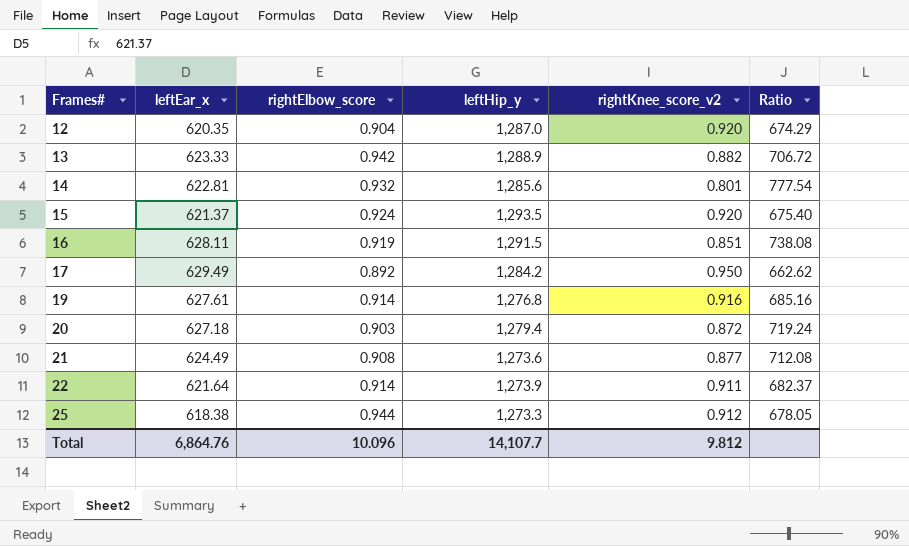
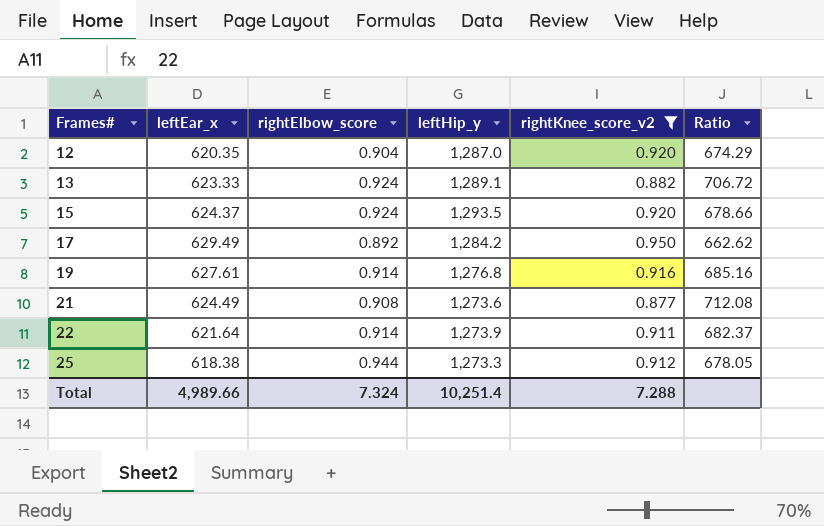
filter: none -> rightKnee_score_v2 >= 0.877
13 | rightElbow_score: 0.942 -> 0.924
13 | leftHip_y: 1,288.9 -> 1,289.1
15 | leftEar_x: 621.37 -> 624.37
15 | Ratio: 675.40 -> 678.66
Total | leftEar_x: 6,864.76 -> 4,989.66
Total | rightElbow_score: 10.096 -> 7.324
Total | leftHip_y: 14,107.7 -> 10,251.4
Total | rightKnee_score_v2: 9.812 -> 7.288

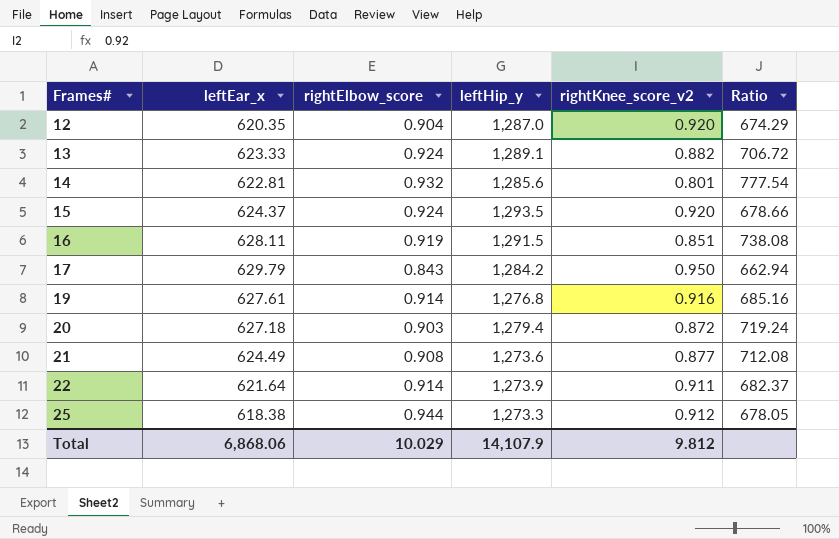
filter: rightKnee_score_v2 >= 0.877 -> none
17 | leftEar_x: 629.49 -> 629.79
17 | rightElbow_score: 0.892 -> 0.843
17 | Ratio: 662.62 -> 662.94
Total | leftEar_x: 4,989.66 -> 6,868.06
Total | rightElbow_score: 7.324 -> 10.029
Total | leftHip_y: 10,251.4 -> 14,107.9
Total | rightKnee_score_v2: 7.288 -> 9.812

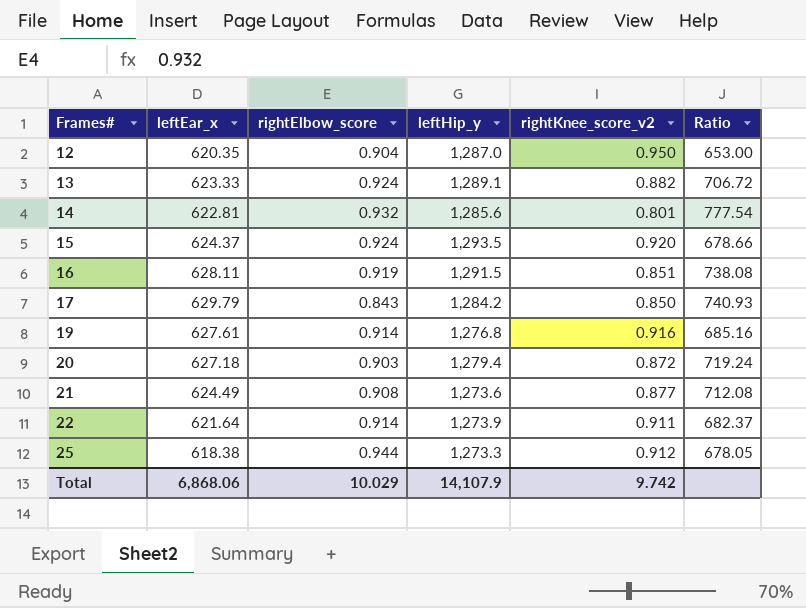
12 | rightKnee_score_v2: 0.920 -> 0.950
12 | Ratio: 674.29 -> 653.00
17 | rightKnee_score_v2: 0.950 -> 0.850
17 | Ratio: 662.94 -> 740.93
Total | rightKnee_score_v2: 9.812 -> 9.742

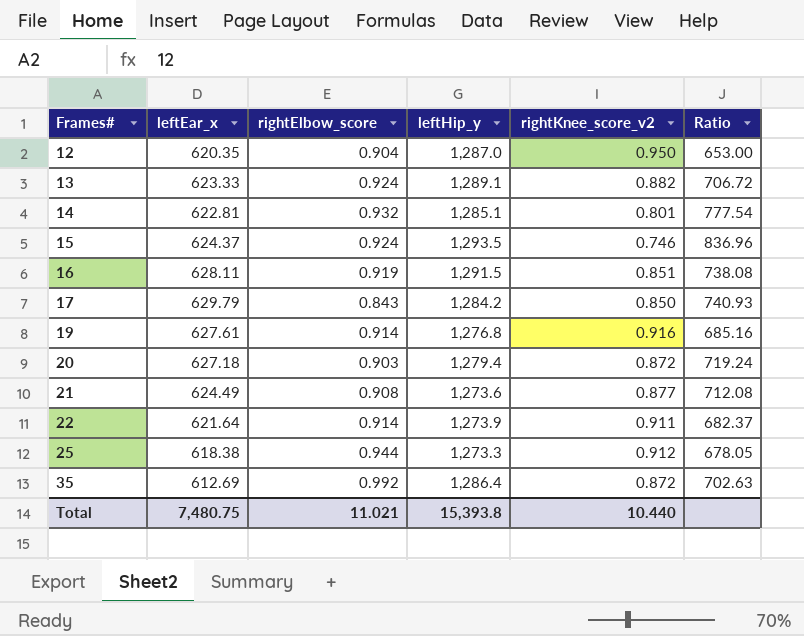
14 | leftHip_y: 1,285.6 -> 1,285.1
15 | rightKnee_score_v2: 0.920 -> 0.746
15 | Ratio: 678.66 -> 836.96
row 35: none -> 612.69 | 0.992 | 1,286.4 | 0.872 | 702.63
Total | leftEar_x: 6,868.06 -> 7,480.75
Total | rightElbow_score: 10.029 -> 11.021
Total | leftHip_y: 14,107.9 -> 15,393.8
Total | rightKnee_score_v2: 9.742 -> 10.440

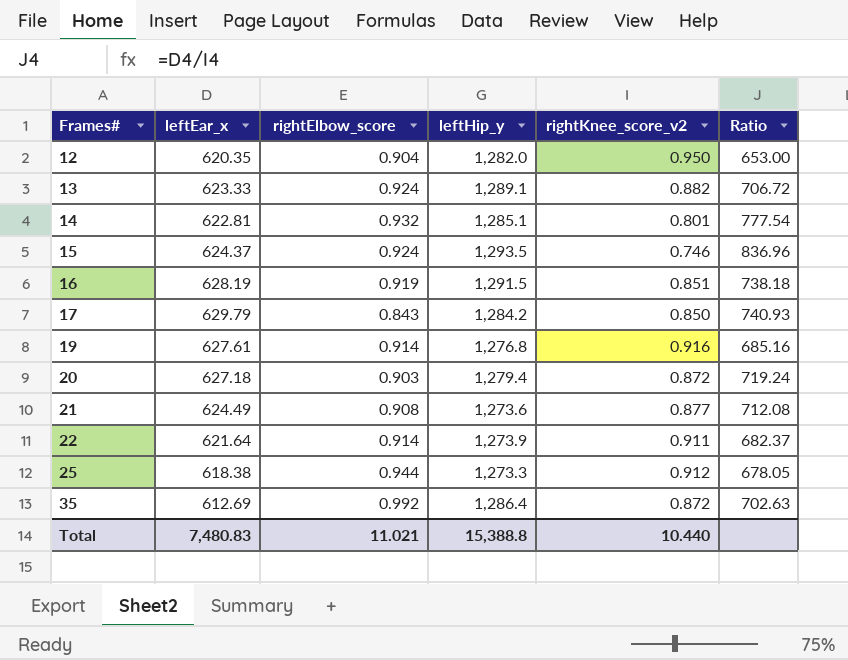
12 | leftHip_y: 1,287.0 -> 1,282.0
16 | leftEar_x: 628.11 -> 628.19
16 | Ratio: 738.08 -> 738.18
Total | leftEar_x: 7,480.75 -> 7,480.83
Total | leftHip_y: 15,393.8 -> 15,388.8

